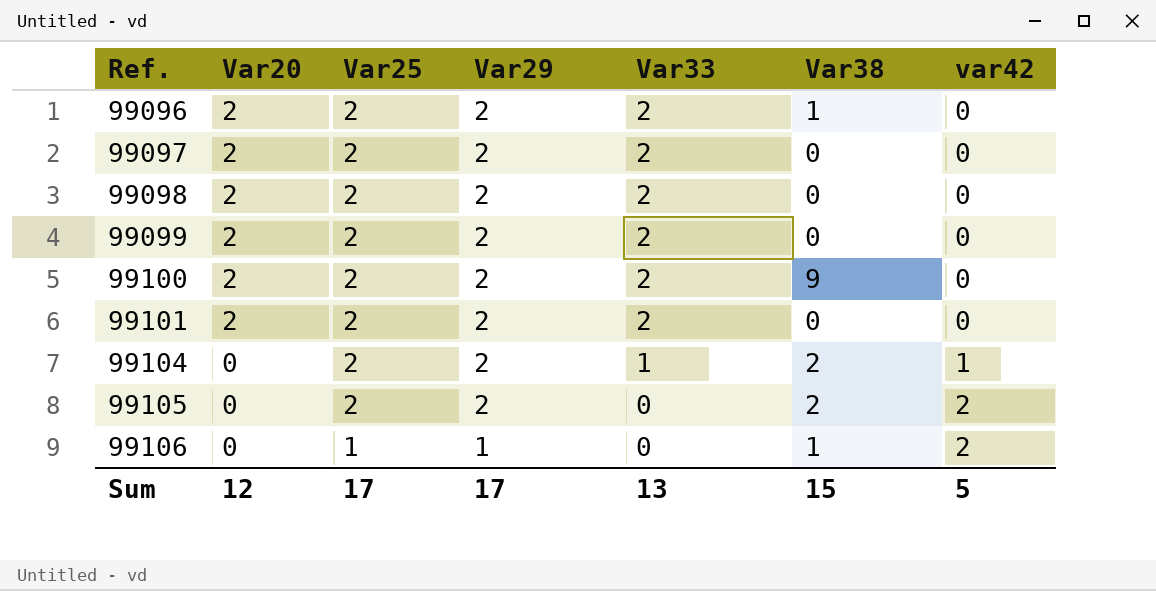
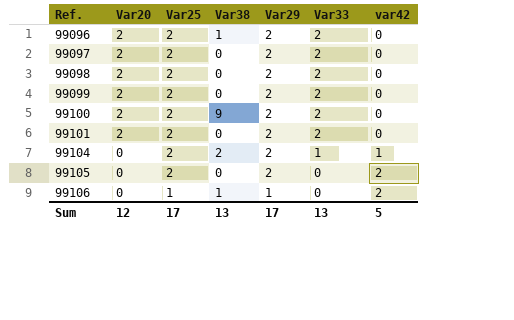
column Var38 | position: 6 -> 4
99105 | Var38: 2 -> 0
Sum | Var38: 15 -> 13

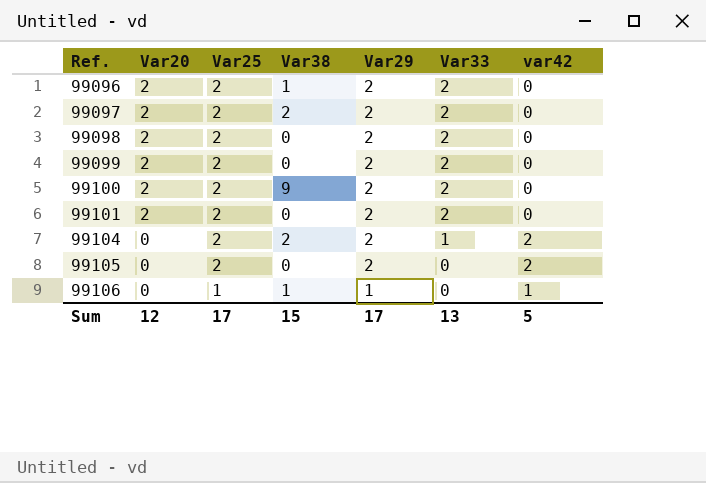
99097 | Var38: 0 -> 2
99104 | var42: 1 -> 2
99106 | var42: 2 -> 1
Sum | Var38: 13 -> 15

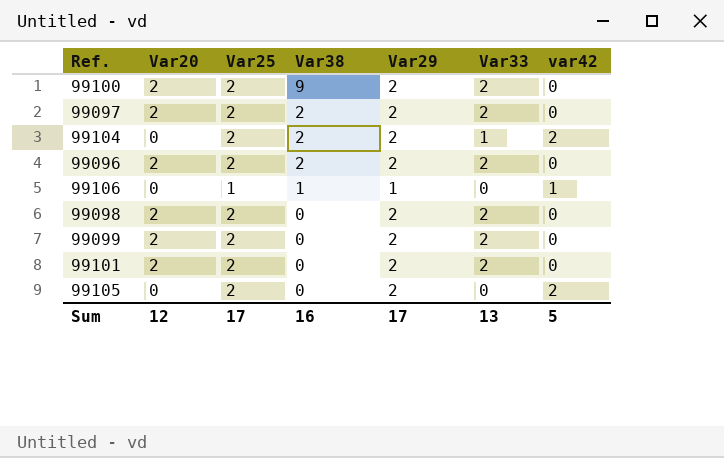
row order: Ref. ascending -> Var38 descending
99096 | Var38: 1 -> 2
Sum | Var38: 15 -> 16

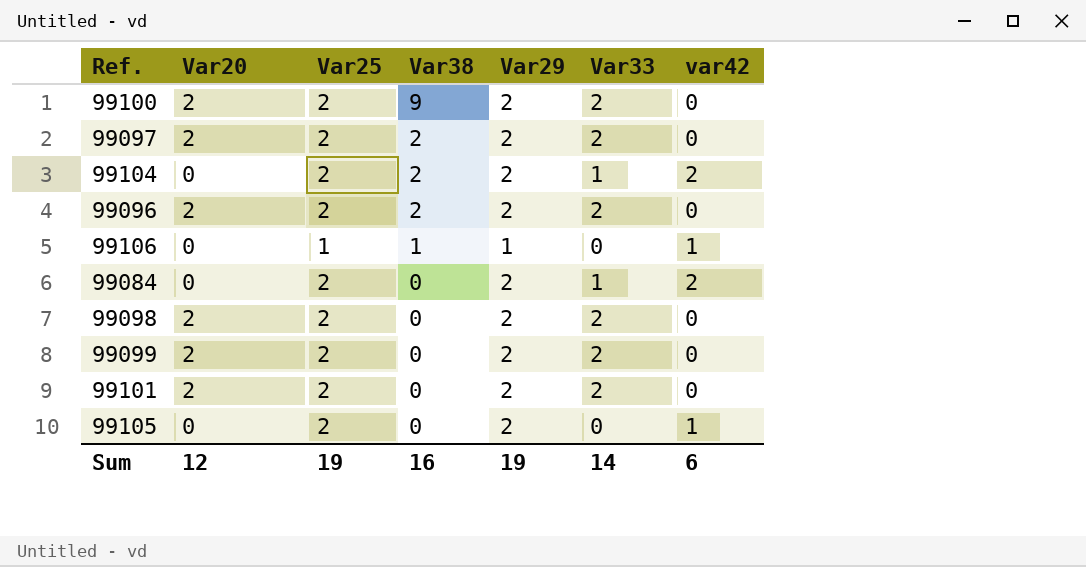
row 99084: none -> 0 | 2 | 0 | 2 | 1 | 2
99105 | var42: 2 -> 1
Sum | Var25: 17 -> 19
Sum | Var29: 17 -> 19
Sum | Var33: 13 -> 14
Sum | var42: 5 -> 6

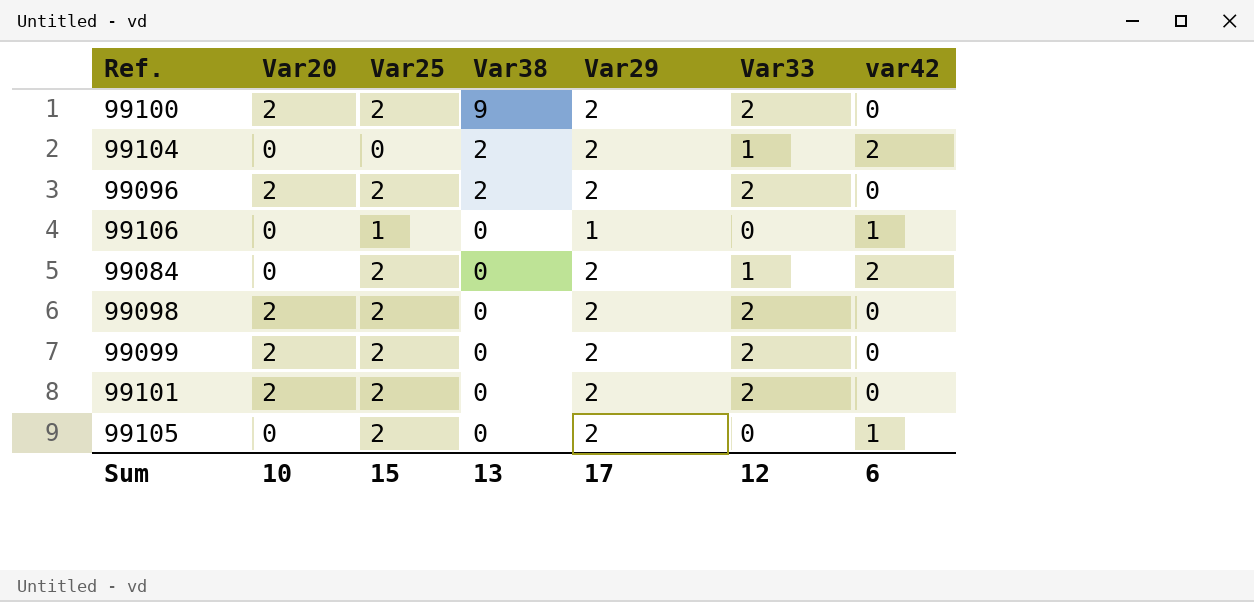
row 99097: 2 | 2 | 2 | 2 | 2 | 0 -> none
99104 | Var25: 2 -> 0
99106 | Var38: 1 -> 0
Sum | Var20: 12 -> 10
Sum | Var25: 19 -> 15
Sum | Var38: 16 -> 13
Sum | Var29: 19 -> 17
Sum | Var33: 14 -> 12

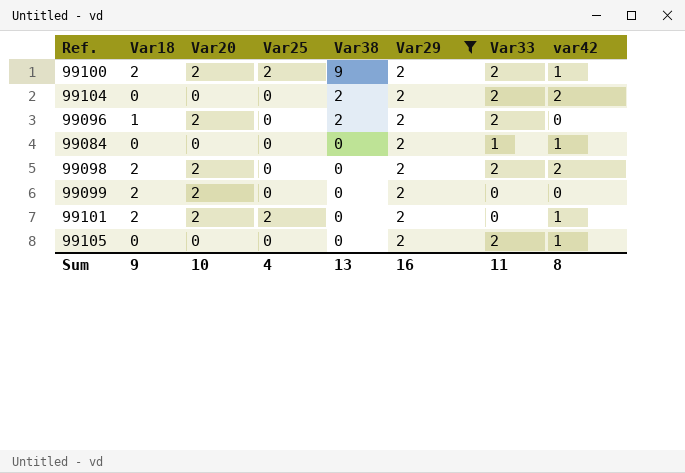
filter: none -> Var29 = 2
column Var18 | position: none -> 2
99100 | var42: 0 -> 1
99104 | Var33: 1 -> 2
99096 | Var25: 2 -> 0
99084 | Var25: 2 -> 0
99084 | var42: 2 -> 1
99098 | Var25: 2 -> 0
99098 | var42: 0 -> 2
99099 | Var25: 2 -> 0
99099 | Var33: 2 -> 0
99101 | Var33: 2 -> 0
99101 | var42: 0 -> 1
99105 | Var25: 2 -> 0
99105 | Var33: 0 -> 2
Sum | Var25: 15 -> 4
Sum | Var29: 17 -> 16
Sum | Var33: 12 -> 11
Sum | var42: 6 -> 8

